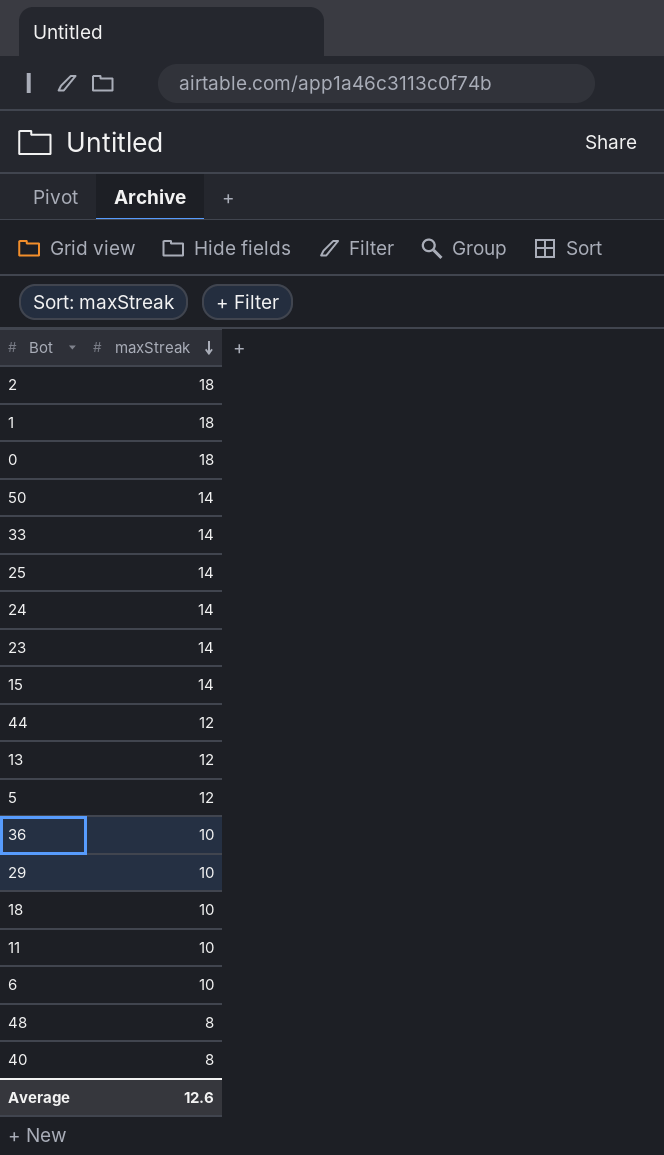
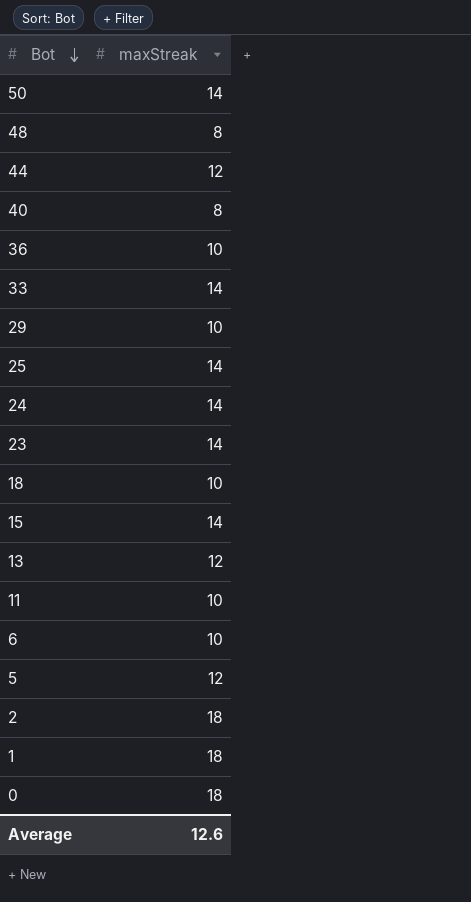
row order: maxStreak descending -> Bot descending

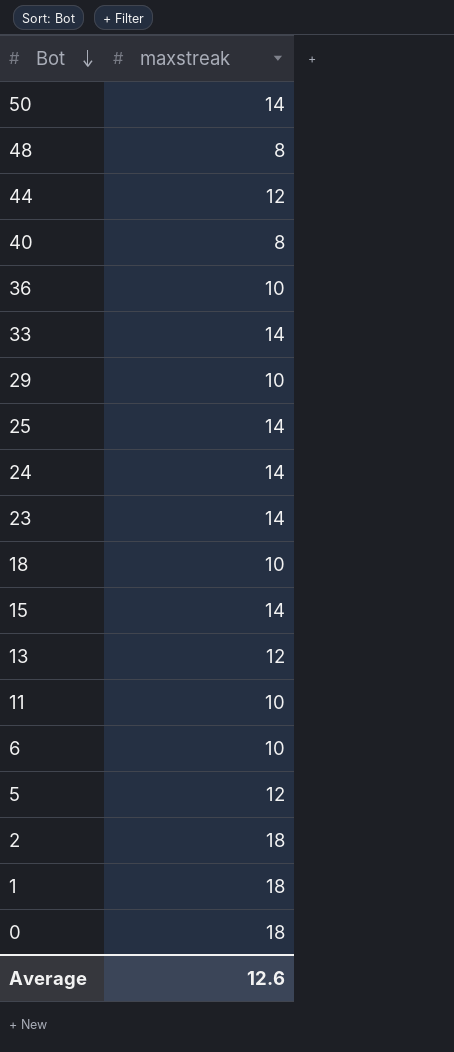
column name: maxStreak -> maxstreak

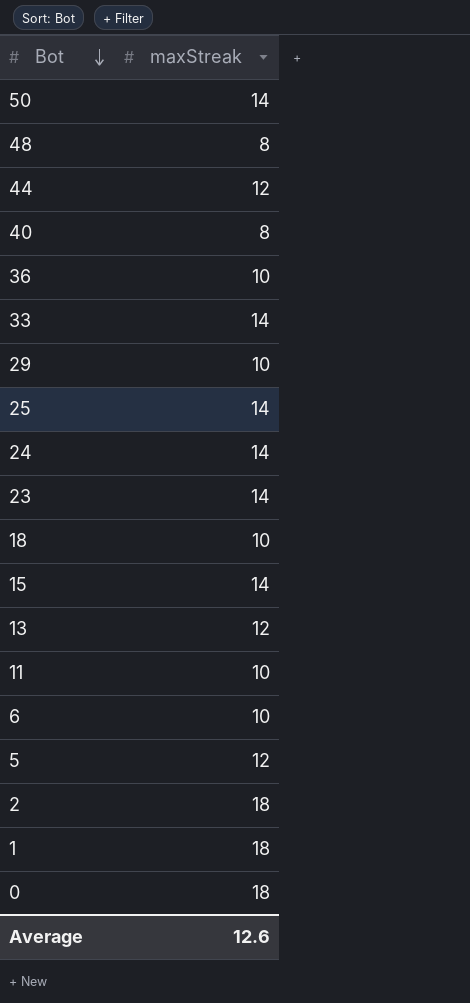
column name: maxstreak -> maxStreak

